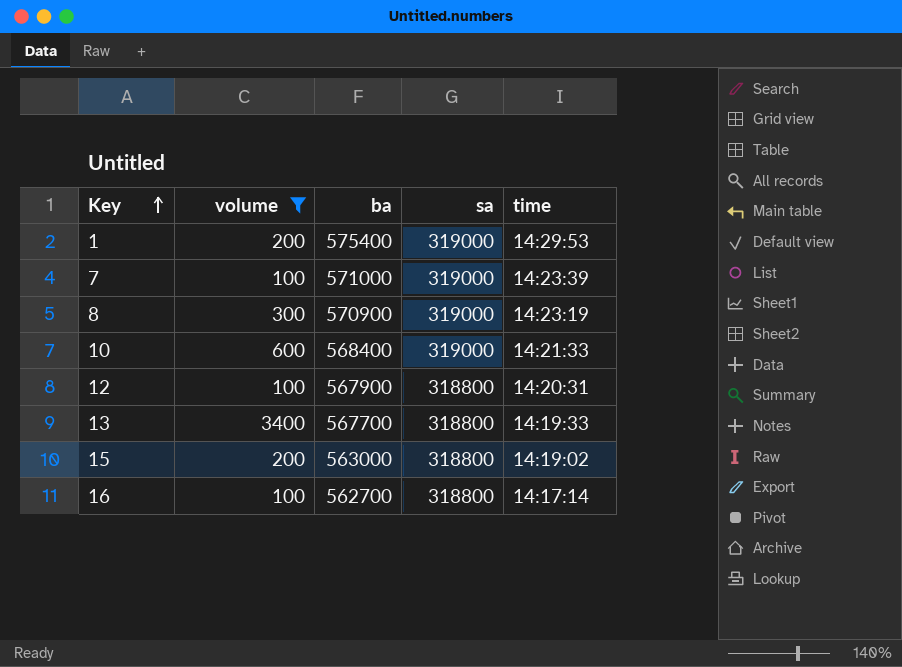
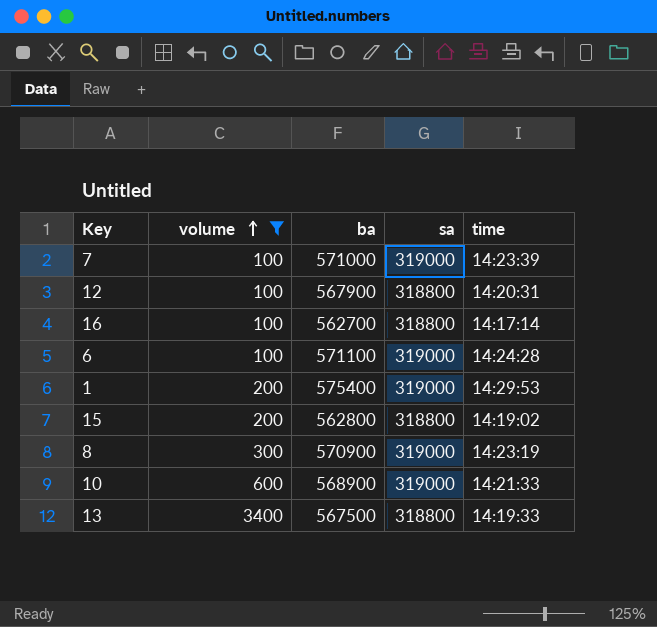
row order: Key ascending -> volume ascending
row 6: none -> 100 | 571100 | 319000 | 14:24:28
15 | ba: 563000 -> 562800
10 | ba: 568400 -> 568900
13 | ba: 567700 -> 567500

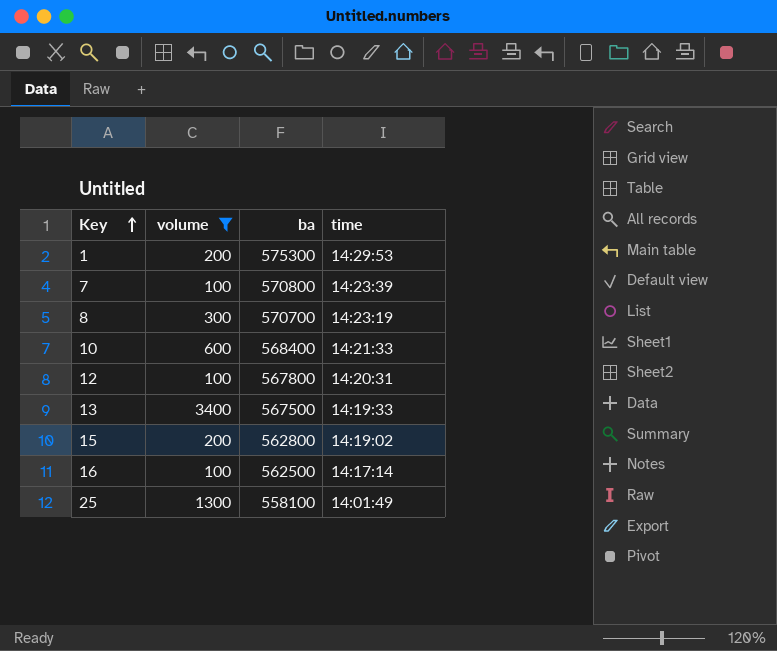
row order: volume ascending -> Key ascending
column sa | position: 4 -> none
row 6: 100 | 571100 | 319000 | 14:24:28 -> none
1 | ba: 575400 -> 575300
7 | ba: 571000 -> 570800
8 | ba: 570900 -> 570700
10 | ba: 568900 -> 568400
12 | ba: 567900 -> 567800
16 | ba: 562700 -> 562500
row 25: none -> 1300 | 558100 | 14:01:49

